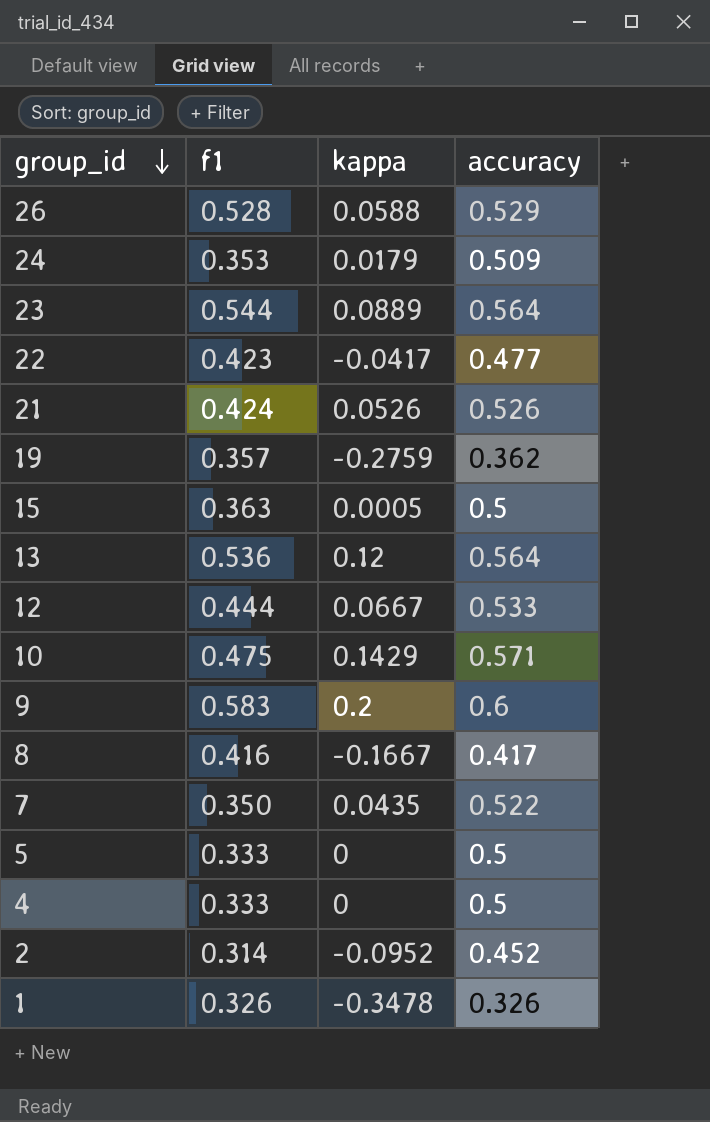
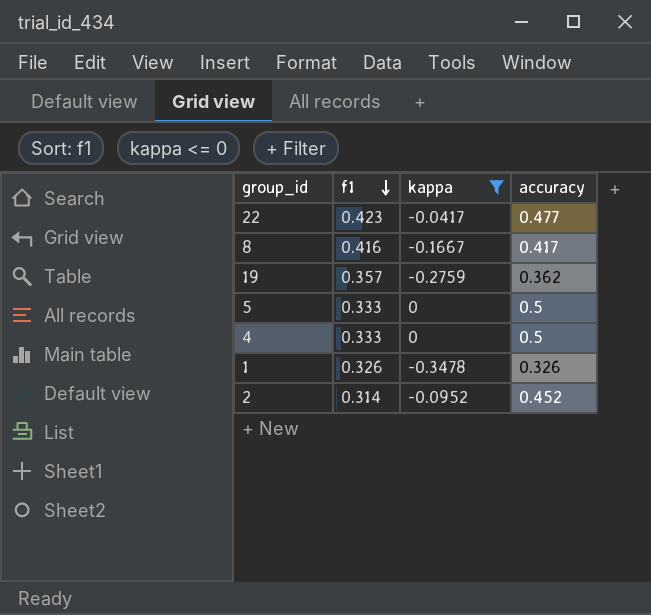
filter: none -> kappa <= 0
row order: group_id descending -> f1 descending

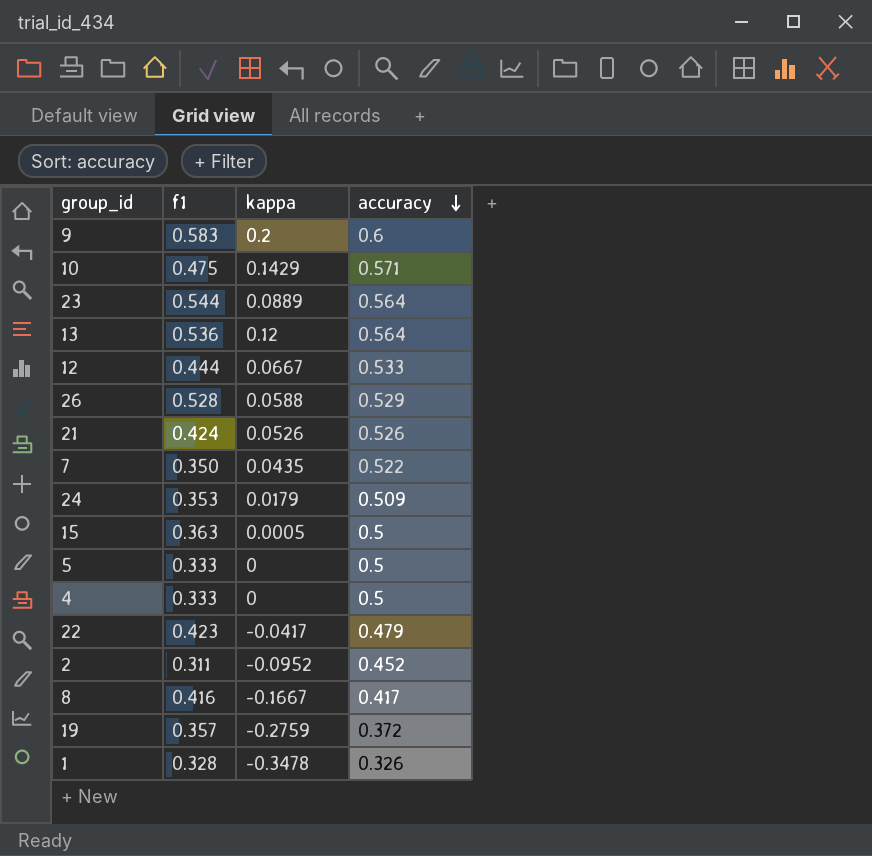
filter: kappa <= 0 -> none
row order: f1 descending -> accuracy descending
22 | accuracy: 0.477 -> 0.479
2 | f1: 0.314 -> 0.311
19 | accuracy: 0.362 -> 0.372
1 | f1: 0.326 -> 0.328

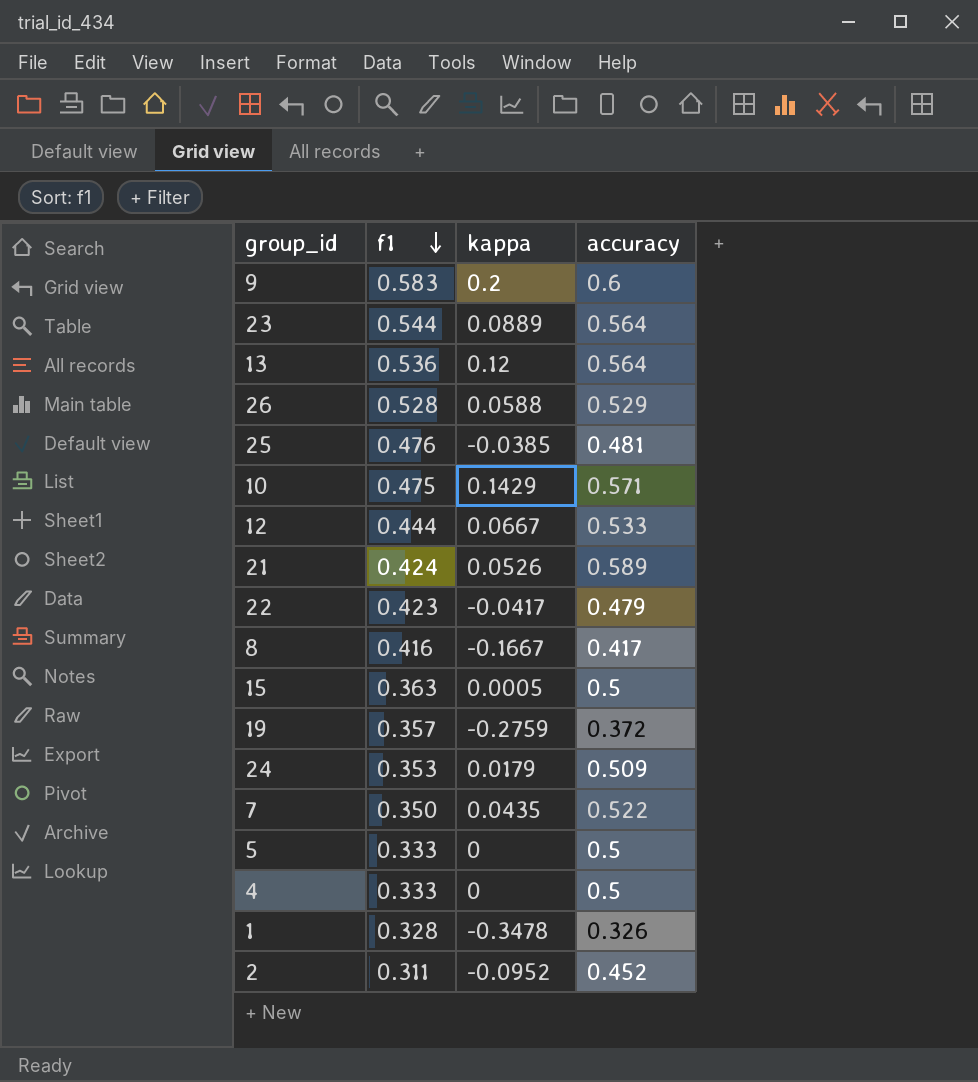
row order: accuracy descending -> f1 descending
row 25: none -> 0.476 | -0.0385 | 0.481
21 | accuracy: 0.526 -> 0.589

